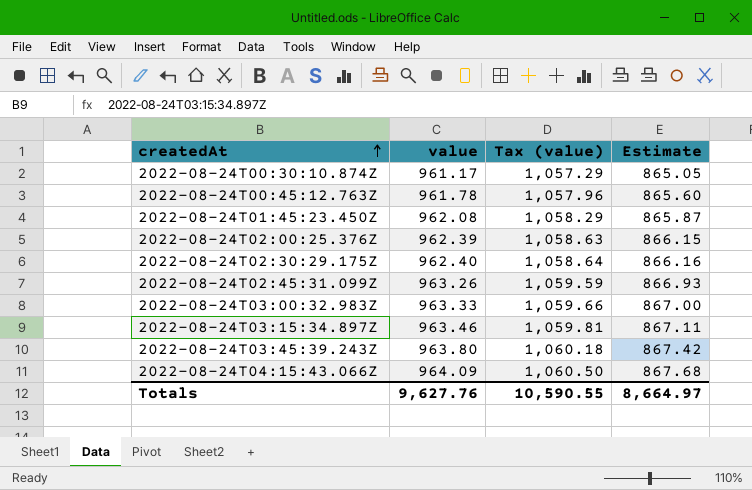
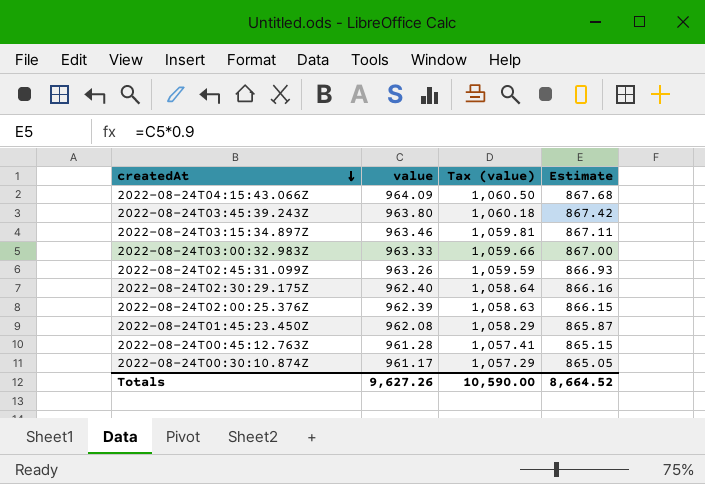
row order: createdAt ascending -> createdAt descending
2022-08-24T00:45:12.763Z | value: 961.78 -> 961.28
2022-08-24T00:45:12.763Z | Tax (value): 1,057.96 -> 1,057.41
2022-08-24T00:45:12.763Z | Estimate: 865.60 -> 865.15
Totals | value: 9,627.76 -> 9,627.26
Totals | Tax (value): 10,590.55 -> 10,590.00
Totals | Estimate: 8,664.97 -> 8,664.52

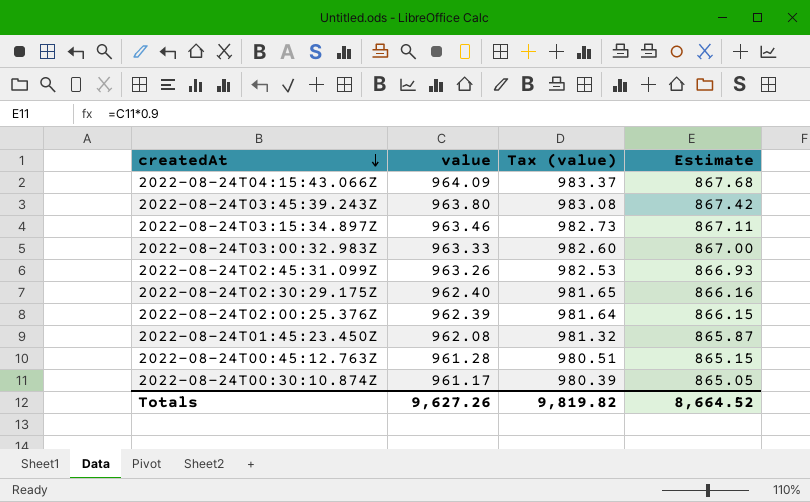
column Tax (value) | formula: [value] * 1.1 -> [value] * 1.02
Totals | Tax (value): 10,590.00 -> 9,819.82

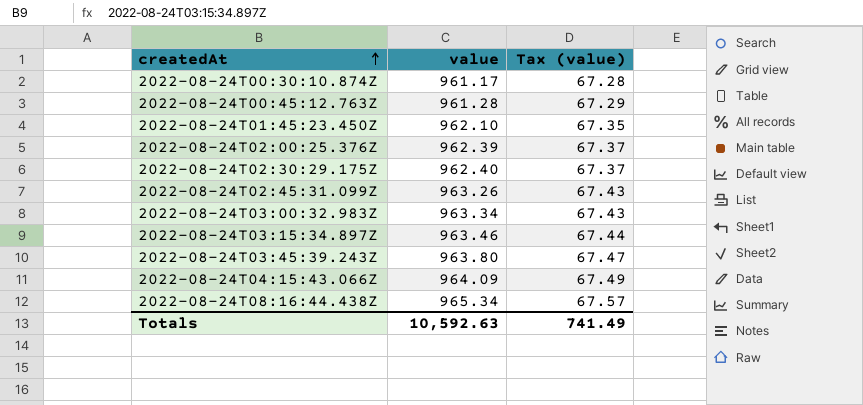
row order: createdAt descending -> createdAt ascending
column Estimate | formula: [value] * 0.9 -> none
column Tax (value) | formula: [value] * 1.02 -> [value] * 0.07
2022-08-24T01:45:23.450Z | value: 962.08 -> 962.10
2022-08-24T03:00:32.983Z | value: 963.33 -> 963.34
row 2022-08-24T08:16:44.438Z: none -> 965.34 | 67.57
Totals | value: 9,627.26 -> 10,592.63
Totals | Tax (value): 9,819.82 -> 741.49

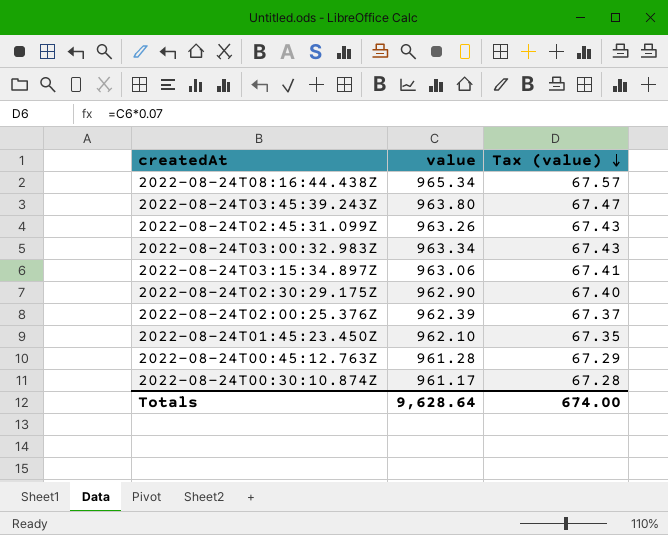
row order: createdAt ascending -> Tax (value) descending
row 2022-08-24T04:15:43.066Z: 964.09 | 67.49 -> none
2022-08-24T03:15:34.897Z | value: 963.46 -> 963.06
2022-08-24T03:15:34.897Z | Tax (value): 67.44 -> 67.41
2022-08-24T02:30:29.175Z | value: 962.40 -> 962.90
2022-08-24T02:30:29.175Z | Tax (value): 67.37 -> 67.40
Totals | value: 10,592.63 -> 9,628.64
Totals | Tax (value): 741.49 -> 674.00

